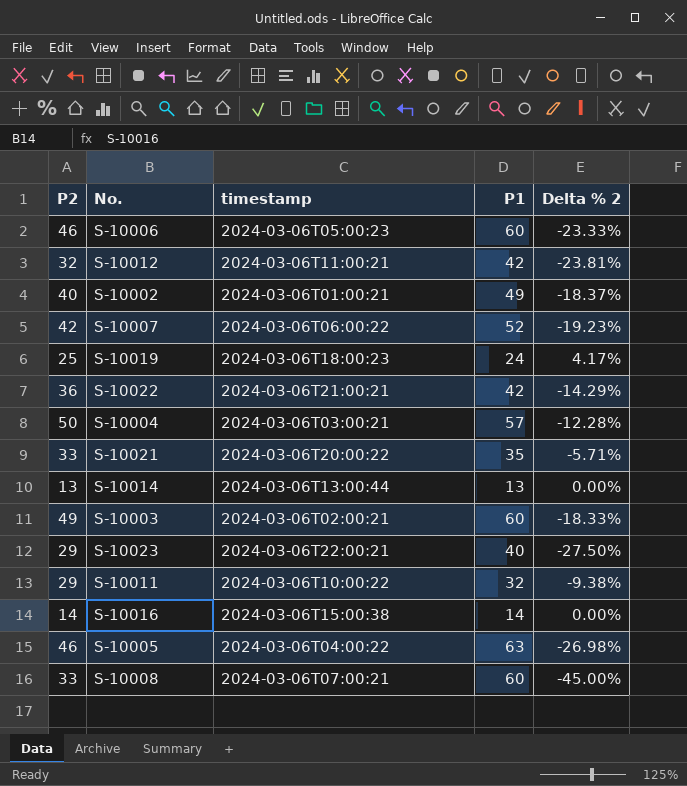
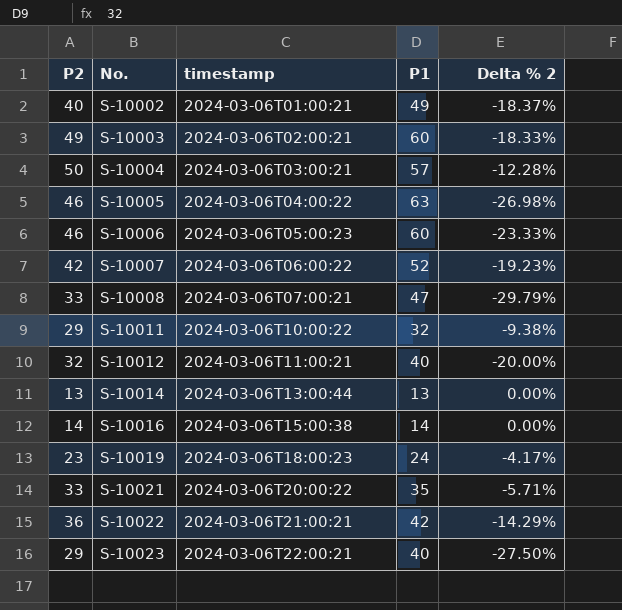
row order: none -> No. ascending
S-10008 | P1: 60 -> 47
S-10008 | Delta % 2: -45.00% -> -29.79%
S-10012 | P1: 42 -> 40
S-10012 | Delta % 2: -23.81% -> -20.00%
S-10019 | P2: 25 -> 23
S-10019 | Delta % 2: 4.17% -> -4.17%

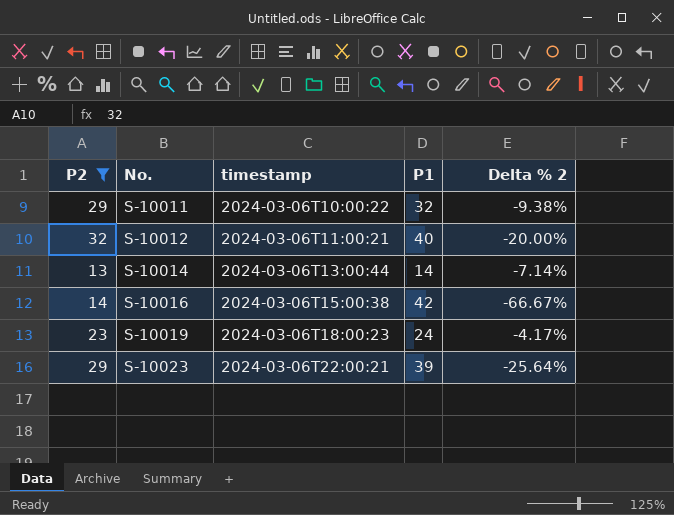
filter: none -> P2 <= 32
S-10014 | P1: 13 -> 14
S-10014 | Delta % 2: 0.00% -> -7.14%
S-10016 | P1: 14 -> 42
S-10016 | Delta % 2: 0.00% -> -66.67%
S-10023 | P1: 40 -> 39
S-10023 | Delta % 2: -27.50% -> -25.64%

